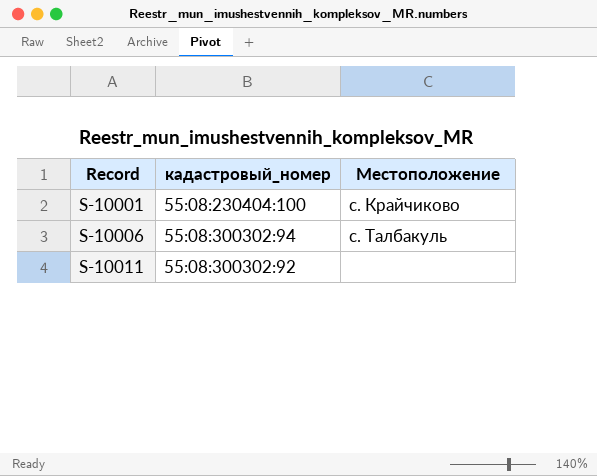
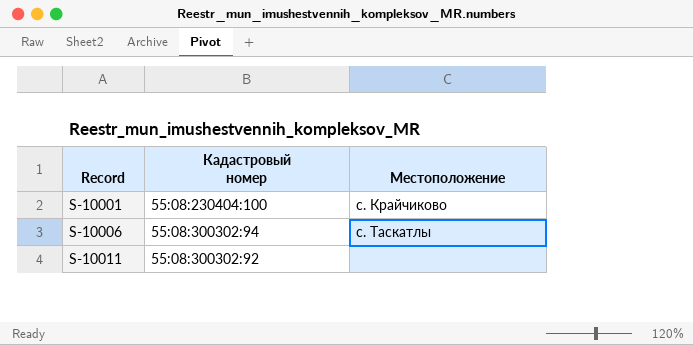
column name: кадастровый_номер -> Кадастровый номер
S-10006 | Местоположение: с. Талбакуль -> с. Таскатлы

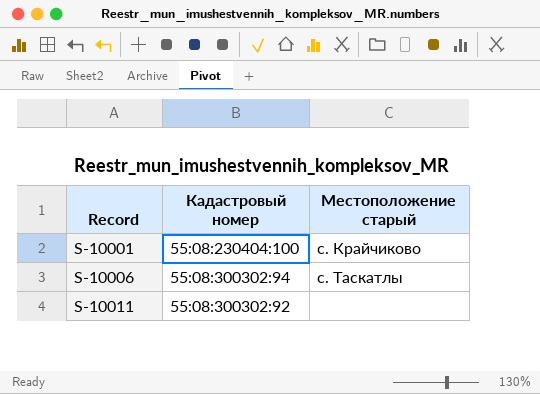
column name: Местоположение -> Местоположение старый

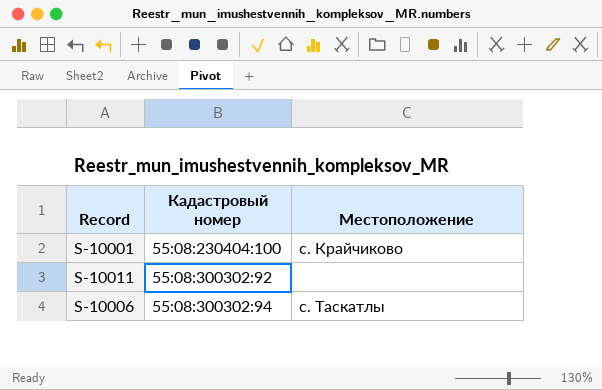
row order: Record ascending -> Кадастровый номер ascending
column name: Местоположение старый -> Местоположение

